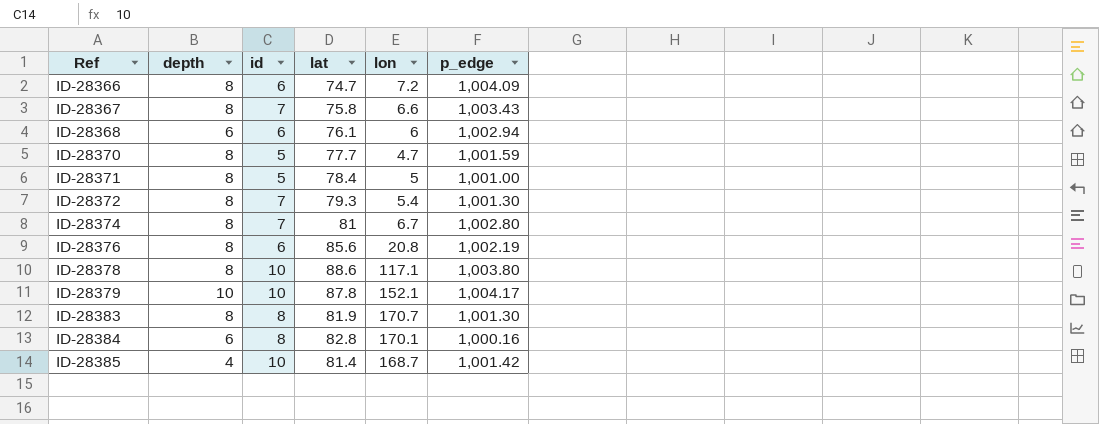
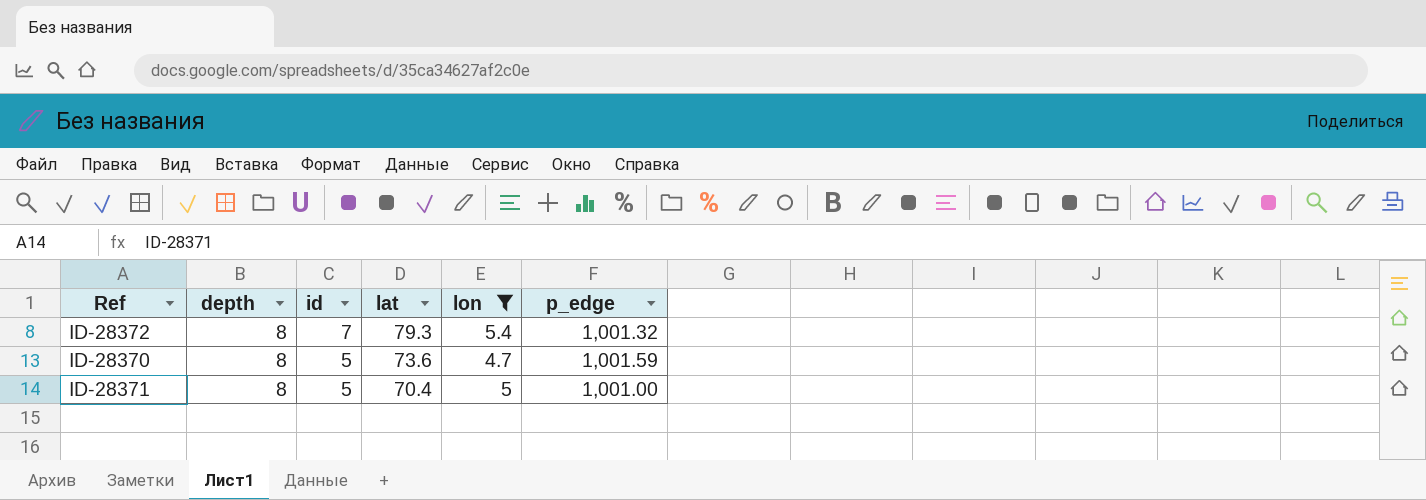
filter: none -> lon <= 5.4
row order: Ref ascending -> id descending
ID-28372 | p_edge: 1,001.30 -> 1,001.32
ID-28370 | lat: 77.7 -> 73.6
ID-28371 | lat: 78.4 -> 70.4

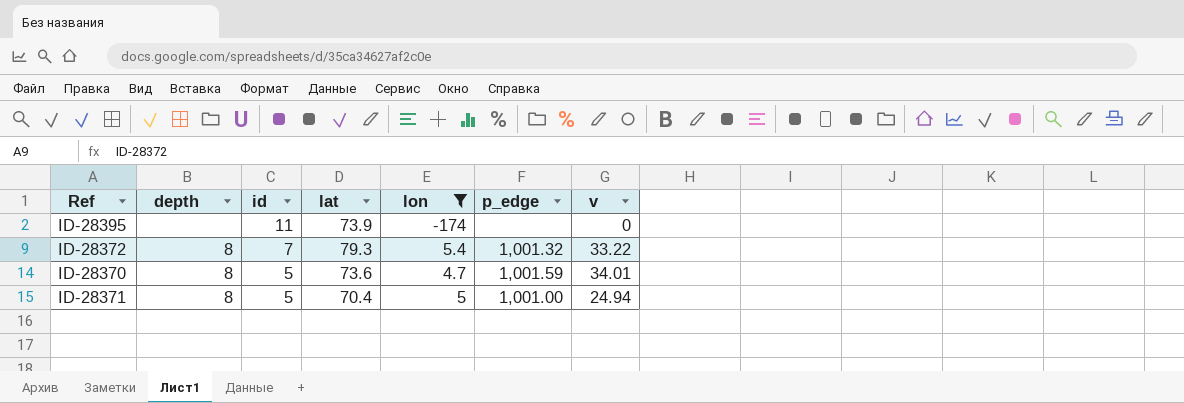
column v | position: none -> 7
row ID-28395: none -> none | 11 | 73.9 | -174 | none | 0

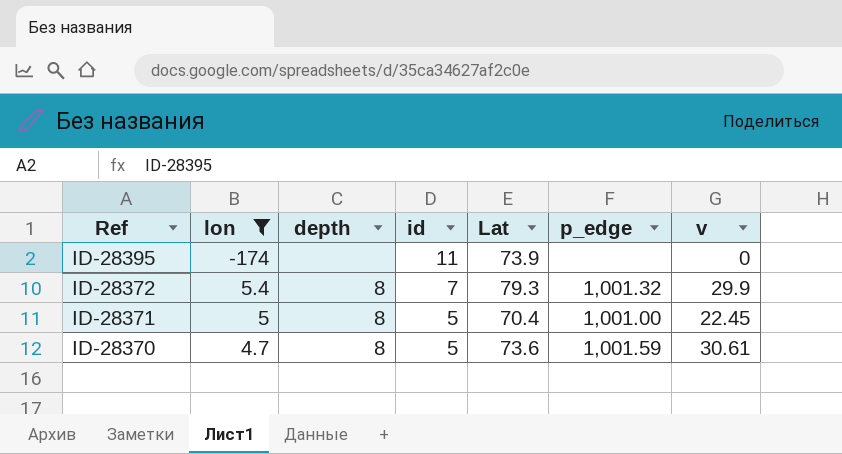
row order: id descending -> Ref descending
column lon | position: 5 -> 2
column name: lat -> Lat
ID-28372 | v: 33.22 -> 29.9
ID-28371 | v: 24.94 -> 22.45
ID-28370 | v: 34.01 -> 30.61

